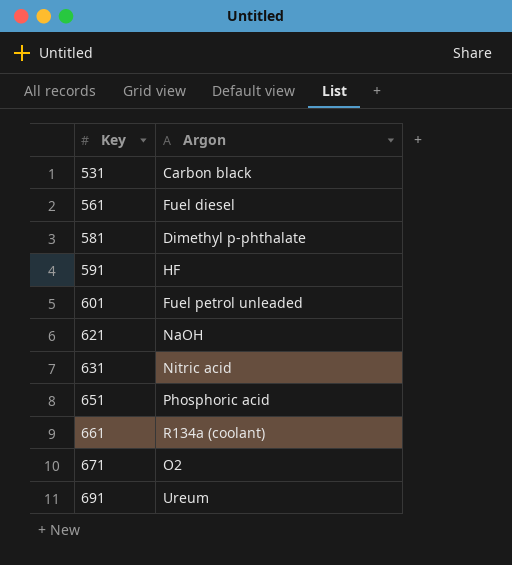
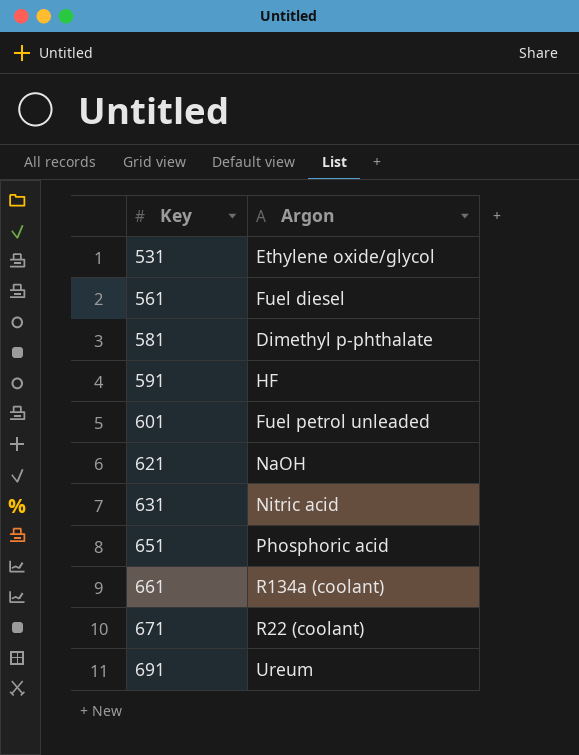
531 | Argon: Carbon black -> Ethylene oxide/glycol
671 | Argon: O2 -> R22 (coolant)

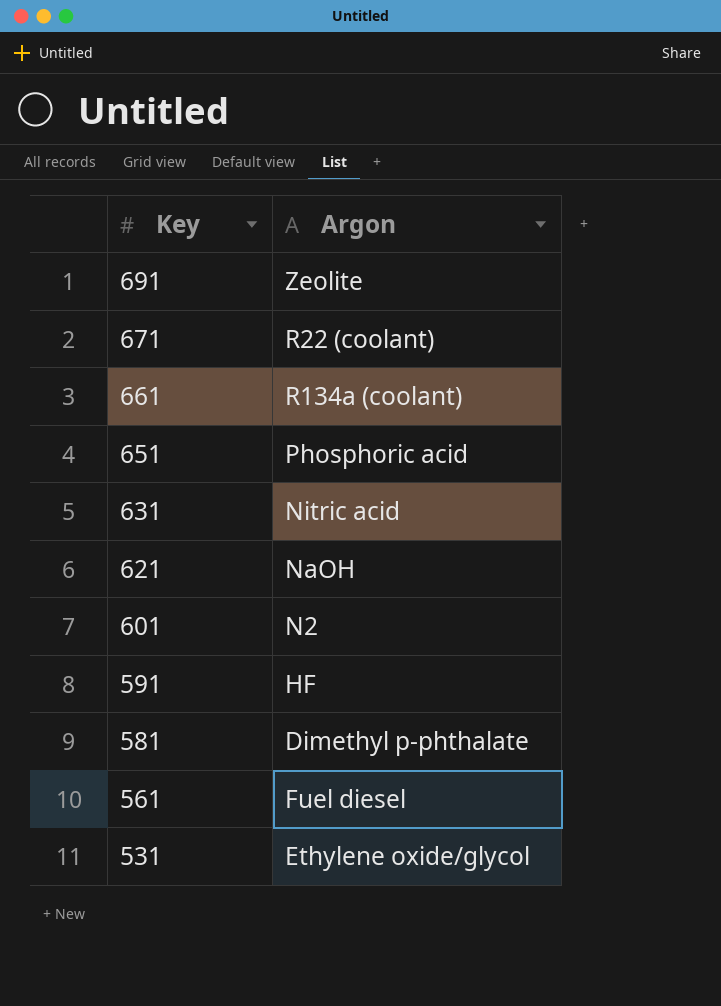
row order: Key ascending -> Key descending
691 | Argon: Ureum -> Zeolite
601 | Argon: Fuel petrol unleaded -> N2

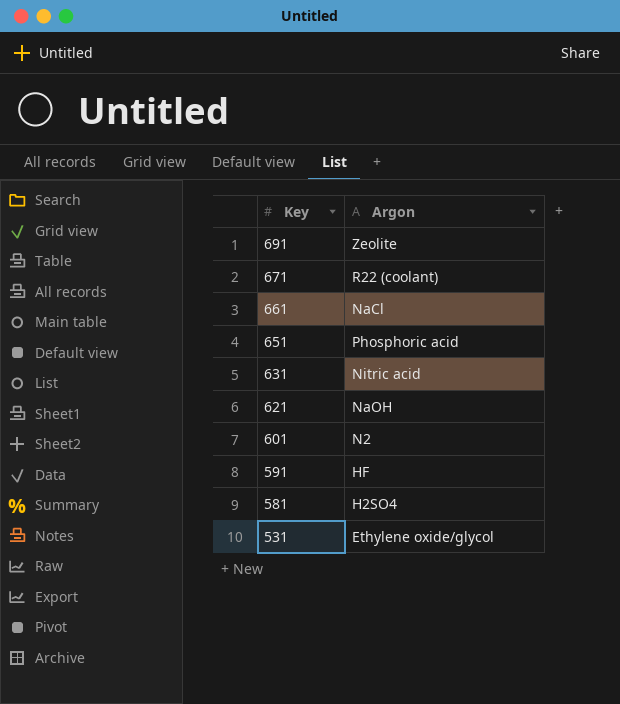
row 561: Fuel diesel -> none
661 | Argon: R134a (coolant) -> NaCl
581 | Argon: Dimethyl p-phthalate -> H2SO4

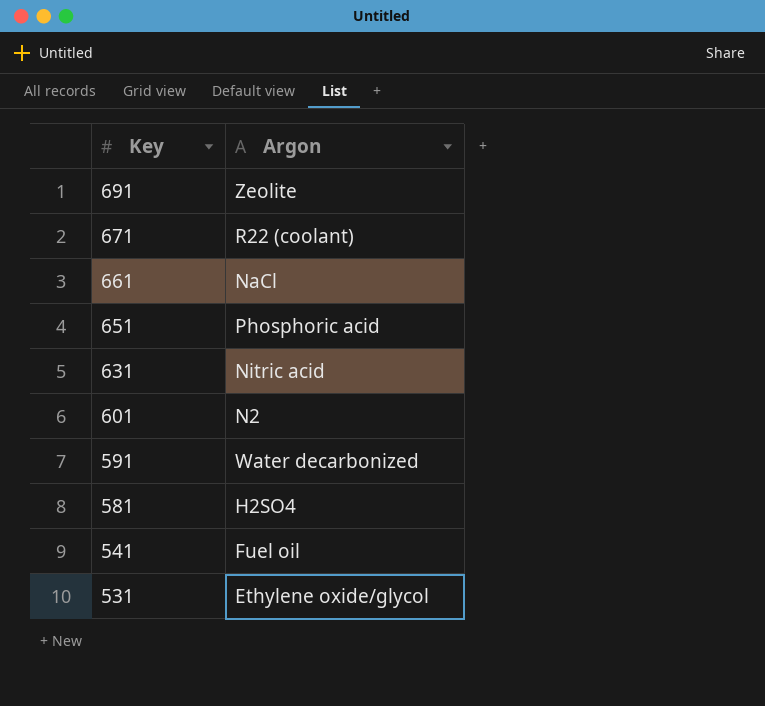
row 621: NaOH -> none
591 | Argon: HF -> Water decarbonized
row 541: none -> Fuel oil

